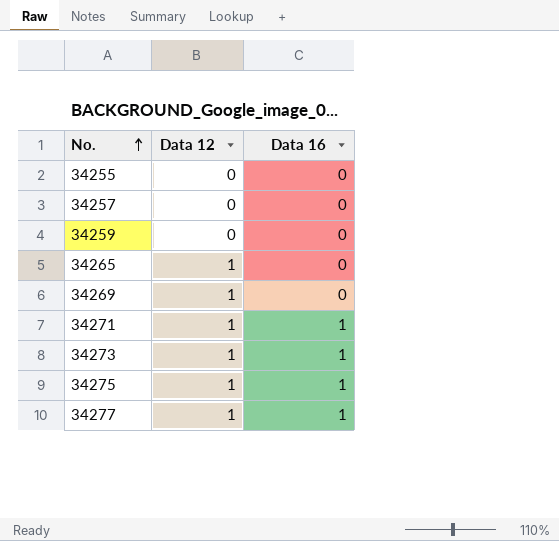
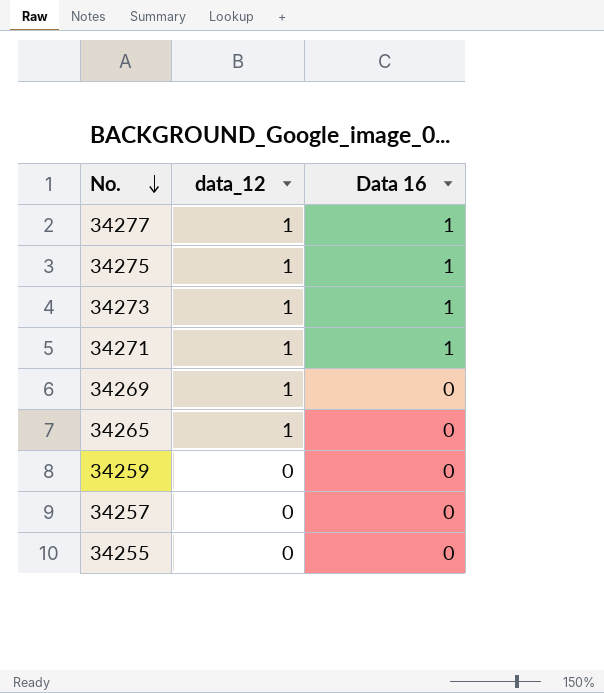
row order: No. ascending -> No. descending
column name: Data 12 -> data_12

